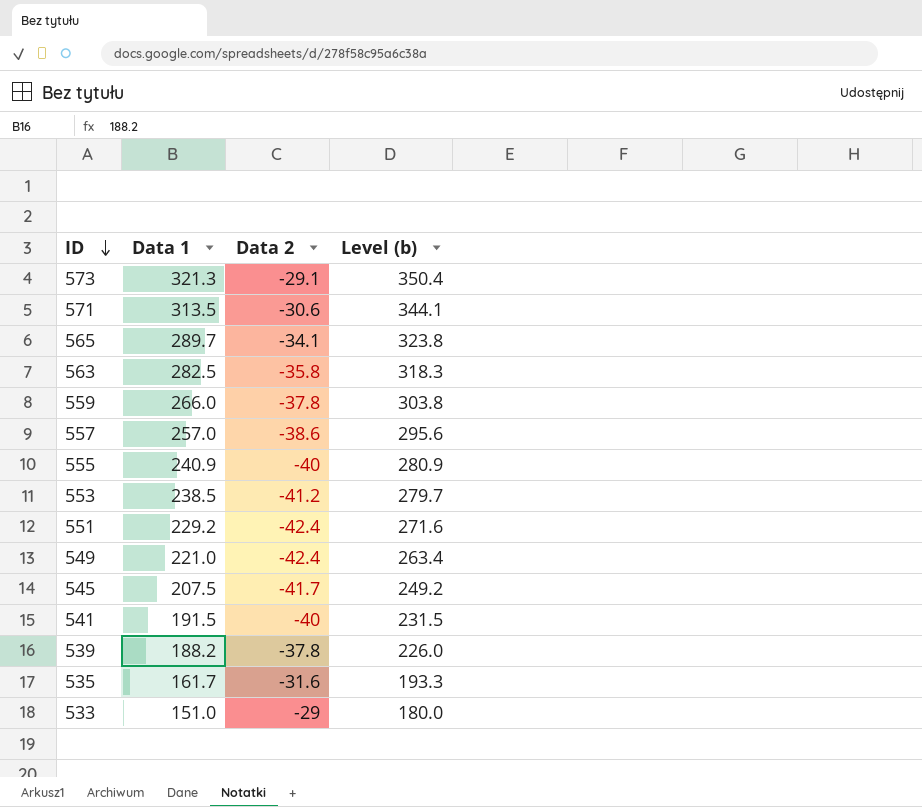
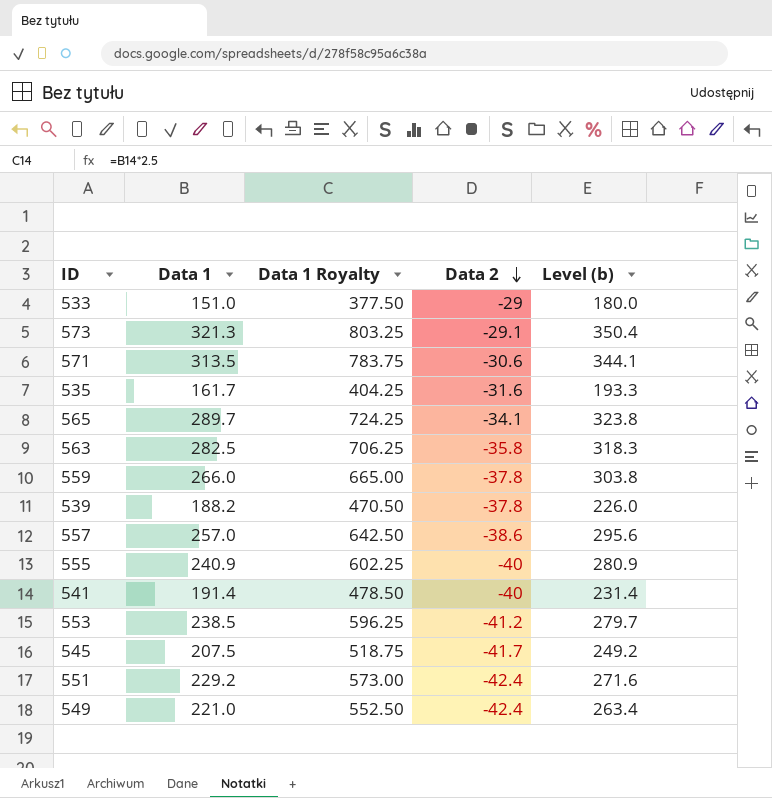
row order: ID descending -> Data 2 descending
column Data 1 Royalty | formula: none -> [Data 1] * 2.5
541 | Data 1: 191.5 -> 191.4
541 | Level (b): 231.5 -> 231.4

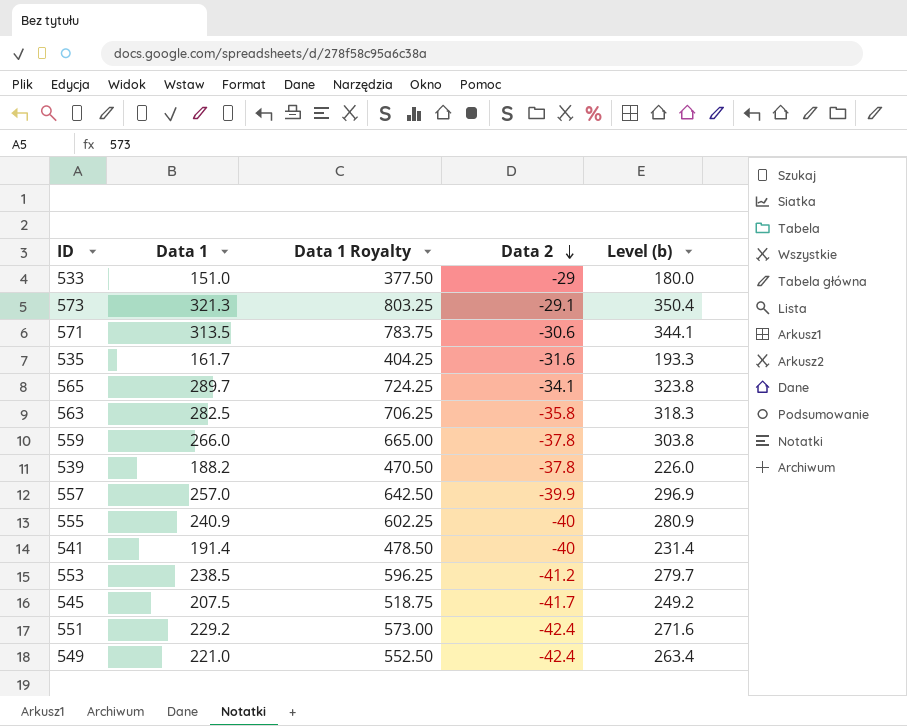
557 | Data 2: -38.6 -> -39.9
557 | Level (b): 295.6 -> 296.9

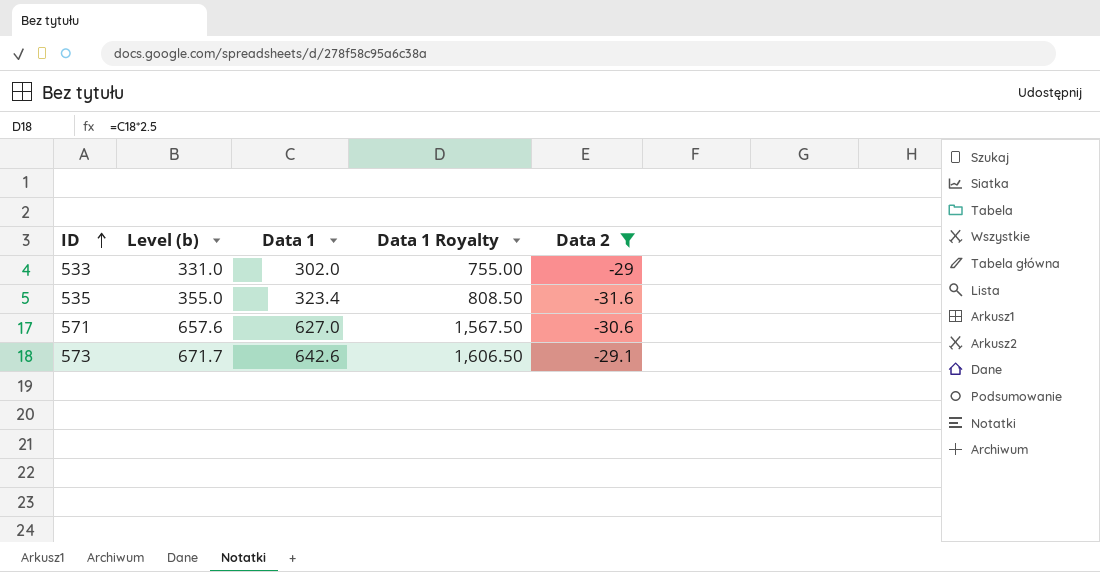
filter: none -> Data 2 >= -31.6
row order: Data 2 descending -> ID ascending
column Level (b) | position: 5 -> 2
533 | Level (b): 180.0 -> 331.0
533 | Data 1: 151.0 -> 302.0
533 | Data 1 Royalty: 377.50 -> 755.00
535 | Level (b): 193.3 -> 355.0
535 | Data 1: 161.7 -> 323.4
535 | Data 1 Royalty: 404.25 -> 808.50
571 | Level (b): 344.1 -> 657.6
571 | Data 1: 313.5 -> 627.0
571 | Data 1 Royalty: 783.75 -> 1,567.50
573 | Level (b): 350.4 -> 671.7
573 | Data 1: 321.3 -> 642.6
573 | Data 1 Royalty: 803.25 -> 1,606.50

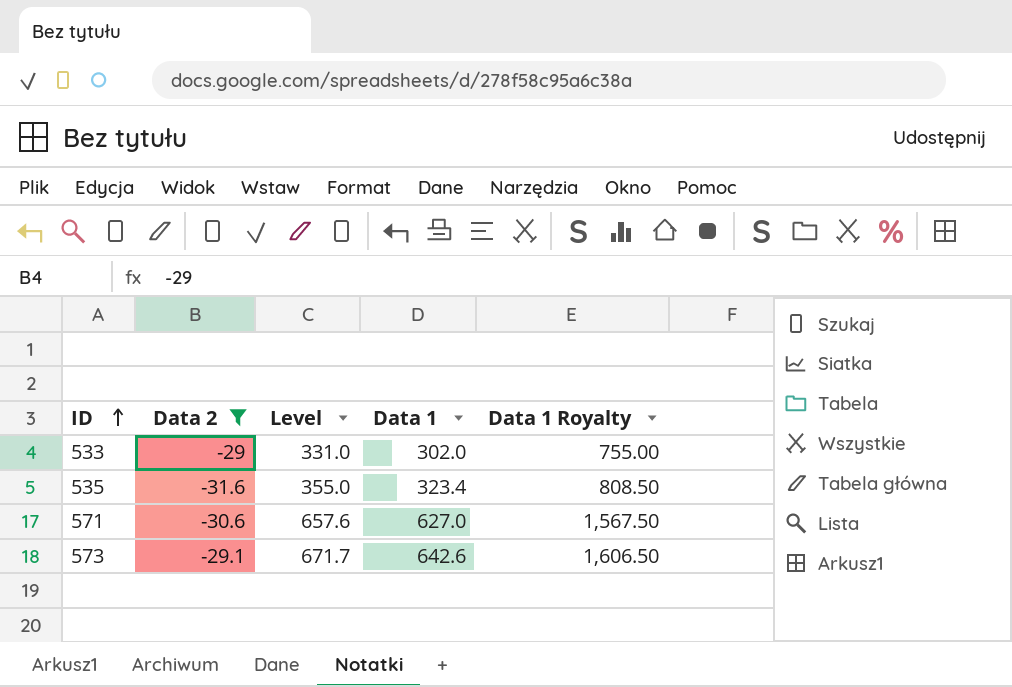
column Data 2 | position: 5 -> 2
column name: Level (b) -> Level

